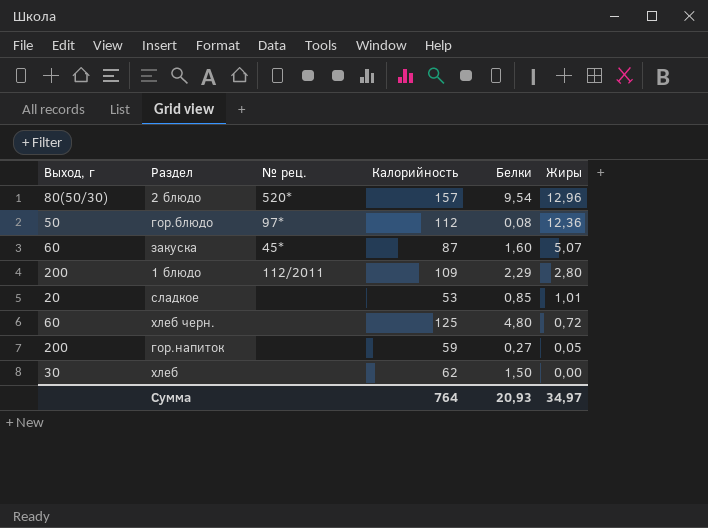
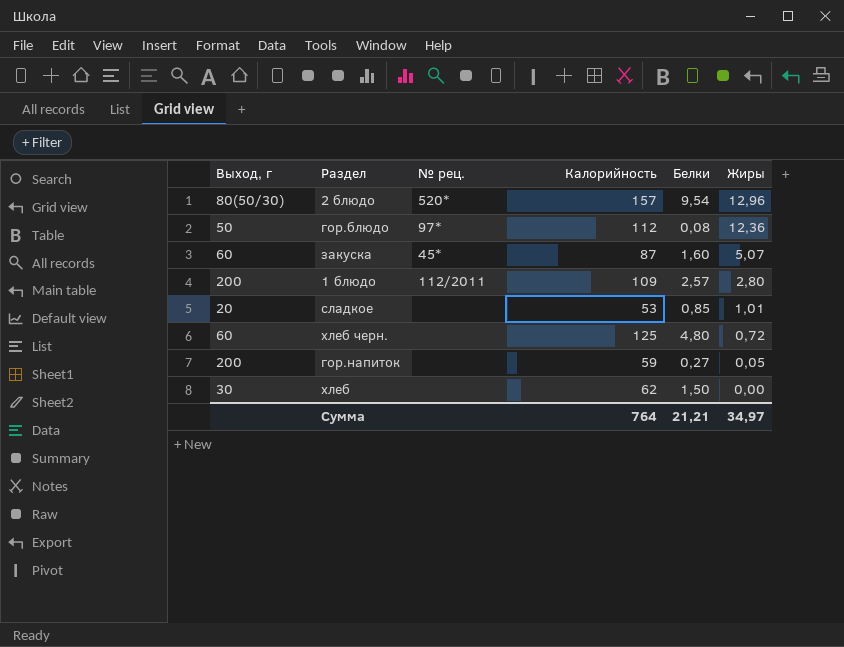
1 блюдо | Белки: 2,29 -> 2,57
Сумма | Белки: 20,93 -> 21,21

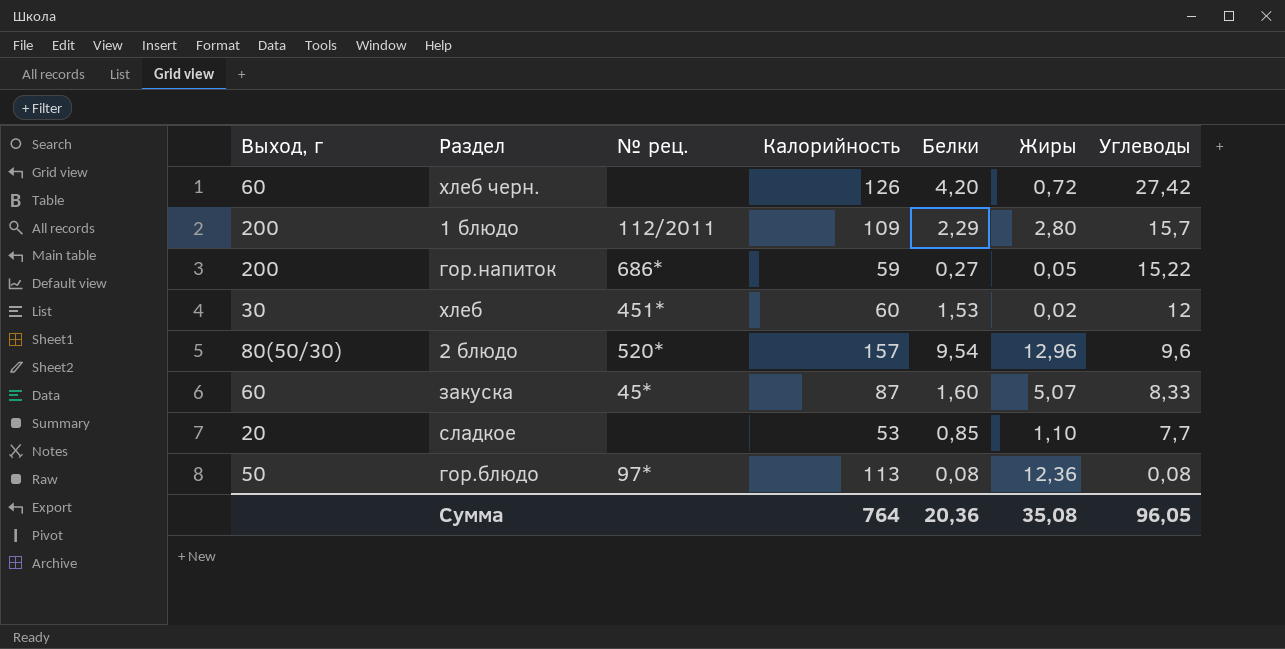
row order: Жиры descending -> Углеводы descending
column Углеводы | position: none -> 7
хлеб черн. | Калорийность: 125 -> 126
хлеб черн. | Белки: 4,80 -> 4,20
1 блюдо | Белки: 2,57 -> 2,29
гор.напиток | № рец.: none -> 686*
хлеб | № рец.: none -> 451*
хлеб | Калорийность: 62 -> 60
хлеб | Белки: 1,50 -> 1,53
хлеб | Жиры: 0,00 -> 0,02
сладкое | Жиры: 1,01 -> 1,10
гор.блюдо | Калорийность: 112 -> 113
Сумма | Белки: 21,21 -> 20,36
Сумма | Жиры: 34,97 -> 35,08

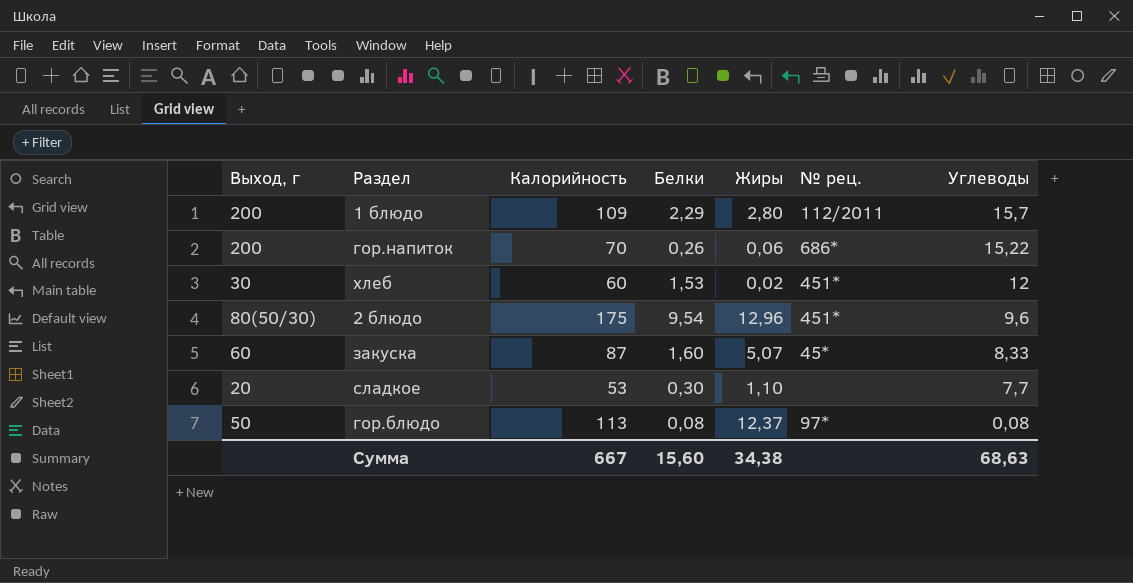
column № рец. | position: 3 -> 6
row хлеб черн.: 60 | none | 126 | 4,20 | 0,72 | 27,42 -> none
гор.напиток | Калорийность: 59 -> 70
гор.напиток | Белки: 0,27 -> 0,26
гор.напиток | Жиры: 0,05 -> 0,06
2 блюдо | Калорийность: 157 -> 175
2 блюдо | № рец.: 520* -> 451*
сладкое | Белки: 0,85 -> 0,30
гор.блюдо | Жиры: 12,36 -> 12,37
Сумма | Калорийность: 764 -> 667
Сумма | Белки: 20,36 -> 15,60
Сумма | Жиры: 35,08 -> 34,38
Сумма | Углеводы: 96,05 -> 68,63

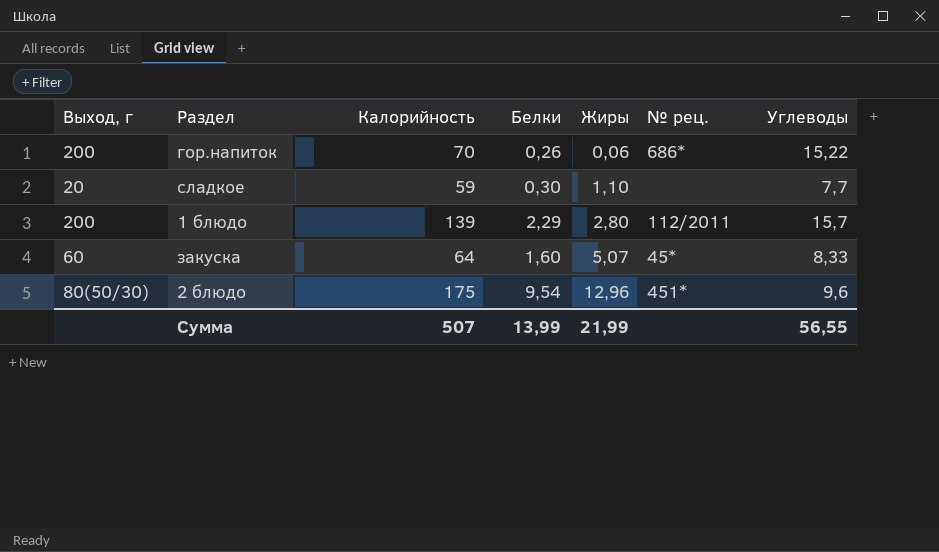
row order: Углеводы descending -> Жиры ascending
row хлеб: 30 | 60 | 1,53 | 0,02 | 451* | 12 -> none
row гор.блюдо: 50 | 113 | 0,08 | 12,37 | 97* | 0,08 -> none
сладкое | Калорийность: 53 -> 59
1 блюдо | Калорийность: 109 -> 139
закуска | Калорийность: 87 -> 64
Сумма | Калорийность: 667 -> 507
Сумма | Белки: 15,60 -> 13,99
Сумма | Жиры: 34,38 -> 21,99
Сумма | Углеводы: 68,63 -> 56,55

